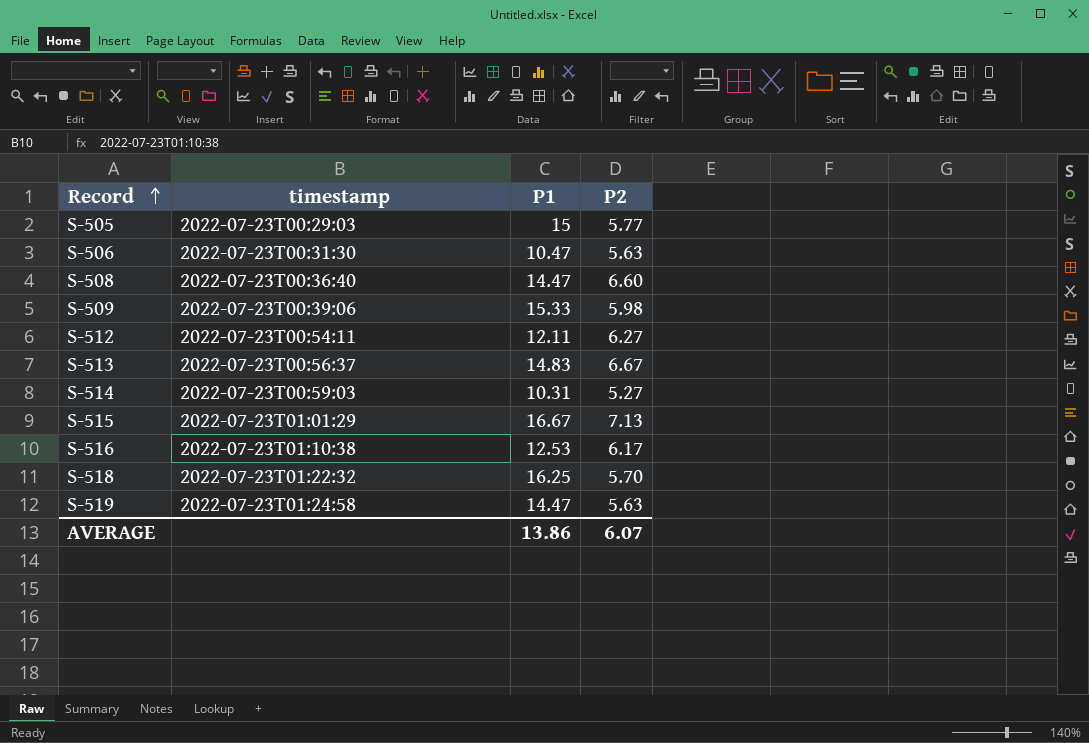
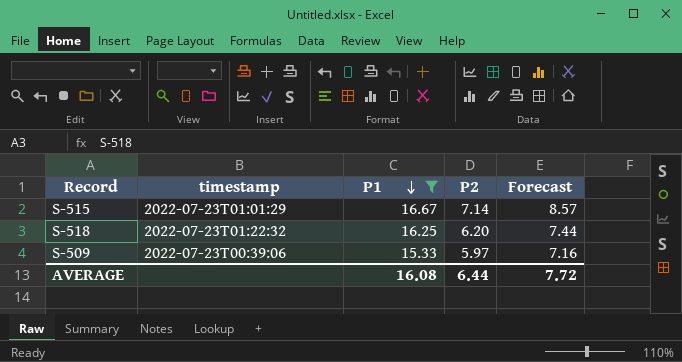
filter: none -> P1 >= 15.33
row order: Record ascending -> P1 descending
column Forecast | formula: none -> [P2] * 1.2
S-515 | P2: 7.13 -> 7.14
S-518 | P2: 5.70 -> 6.20
S-509 | P2: 5.98 -> 5.97
AVERAGE | P1: 13.86 -> 16.08
AVERAGE | P2: 6.07 -> 6.44

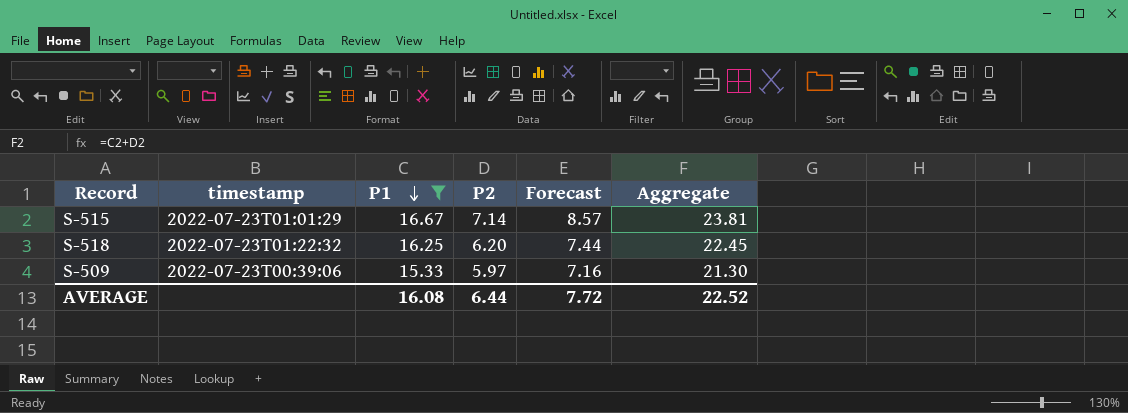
column Aggregate | formula: none -> [P1] + [P2]

